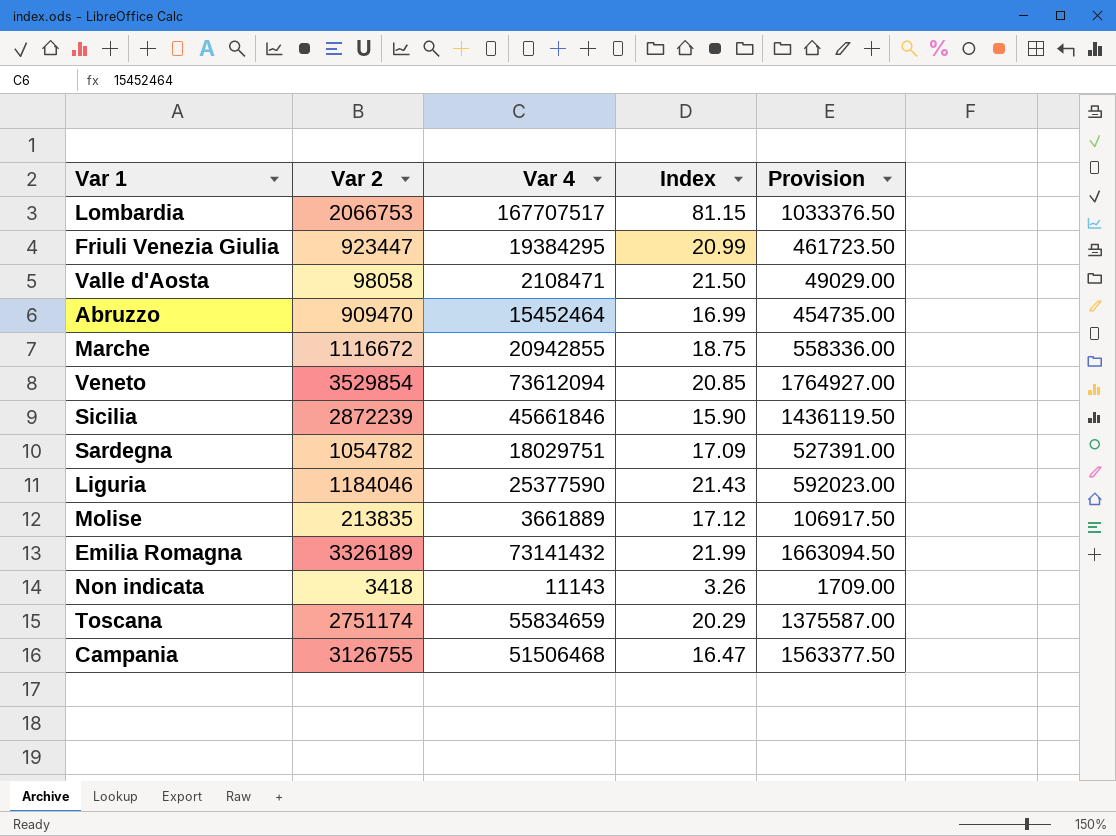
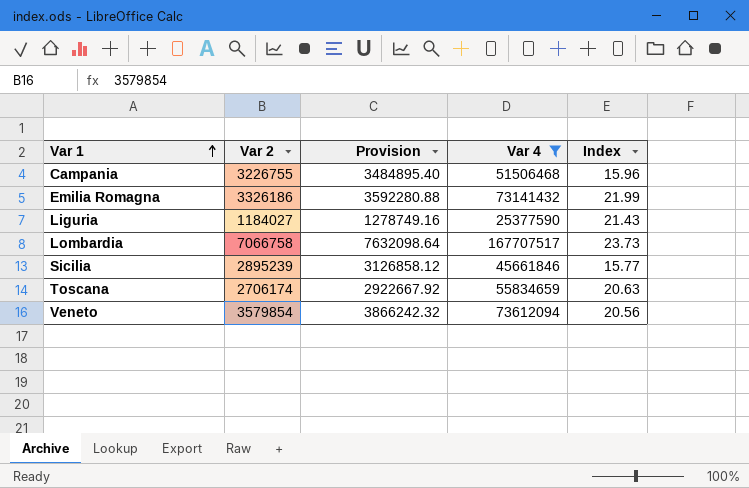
filter: none -> Var 4 >= 25377590
row order: none -> Var 1 ascending
column Provision | formula: [Var 2] * 0.5 -> [Var 2] * 1.08
column Provision | position: 5 -> 3
Campania | Var 2: 3126755 -> 3226755
Campania | Index: 16.47 -> 15.96
Emilia Romagna | Var 2: 3326189 -> 3326186
Liguria | Var 2: 1184046 -> 1184027
Lombardia | Var 2: 2066753 -> 7066758
Lombardia | Index: 81.15 -> 23.73
Sicilia | Var 2: 2872239 -> 2895239
Sicilia | Index: 15.90 -> 15.77
Toscana | Var 2: 2751174 -> 2706174
Toscana | Index: 20.29 -> 20.63
Veneto | Var 2: 3529854 -> 3579854
Veneto | Index: 20.85 -> 20.56

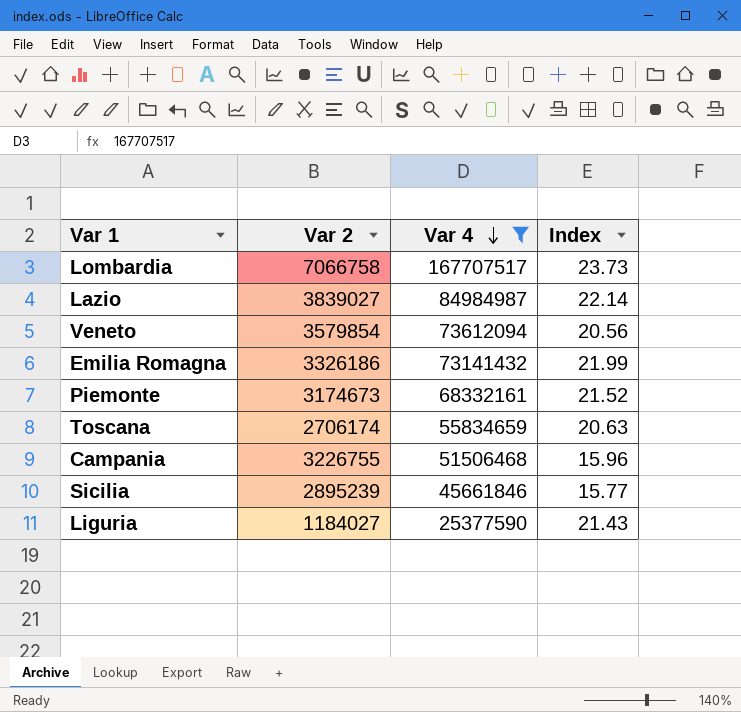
row order: Var 1 ascending -> Var 4 descending
column Provision | formula: [Var 2] * 1.08 -> none
row Lazio: none -> 3839027 | 84984987 | 22.14
row Piemonte: none -> 3174673 | 68332161 | 21.52

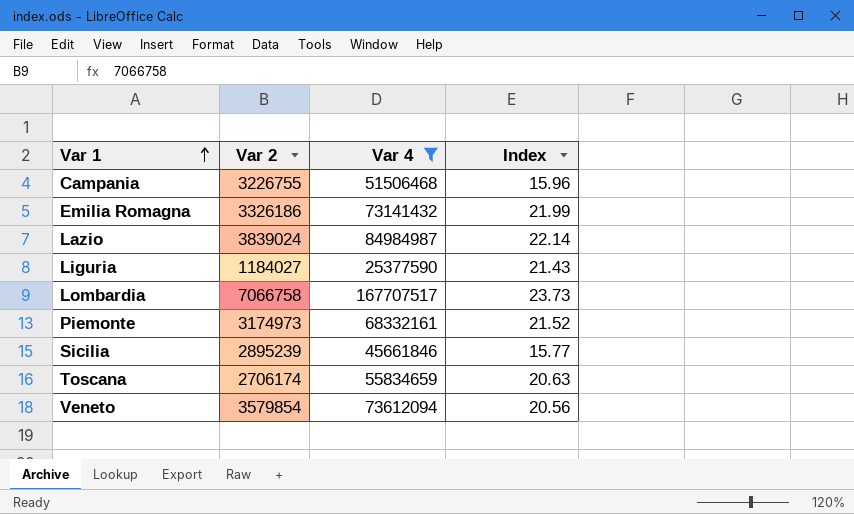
row order: Var 4 descending -> Var 1 ascending
Lazio | Var 2: 3839027 -> 3839024
Piemonte | Var 2: 3174673 -> 3174973

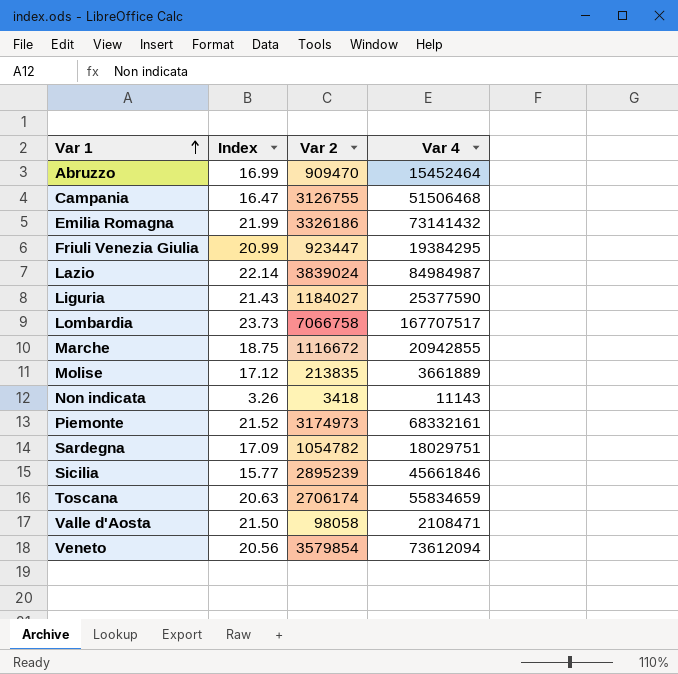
filter: Var 4 >= 25377590 -> none
column Index | position: 4 -> 2
Campania | Index: 15.96 -> 16.47
Campania | Var 2: 3226755 -> 3126755

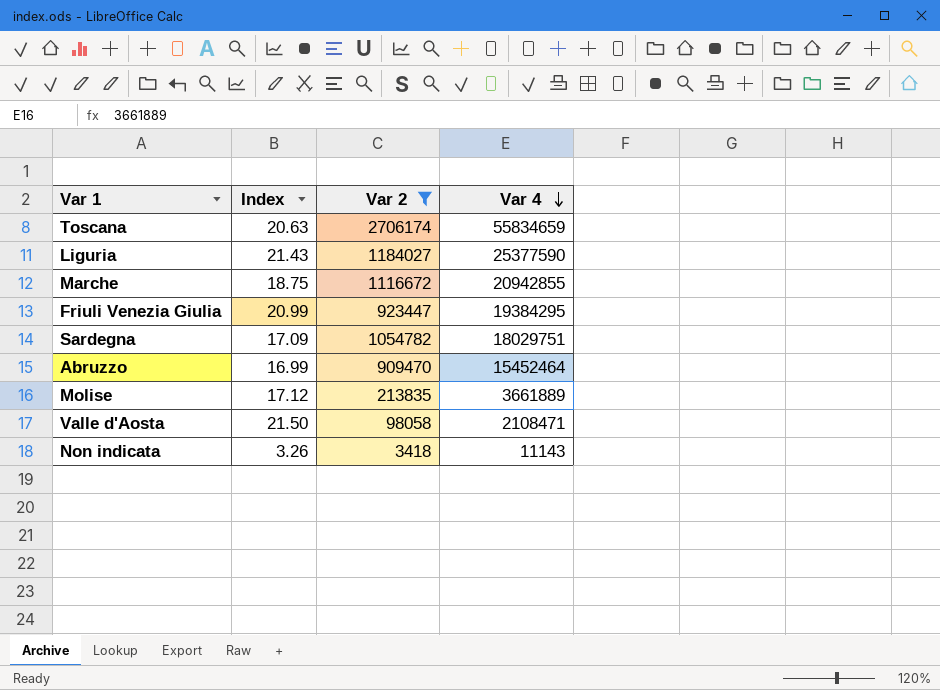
filter: none -> Var 2 <= 2706174
row order: Var 1 ascending -> Var 4 descending

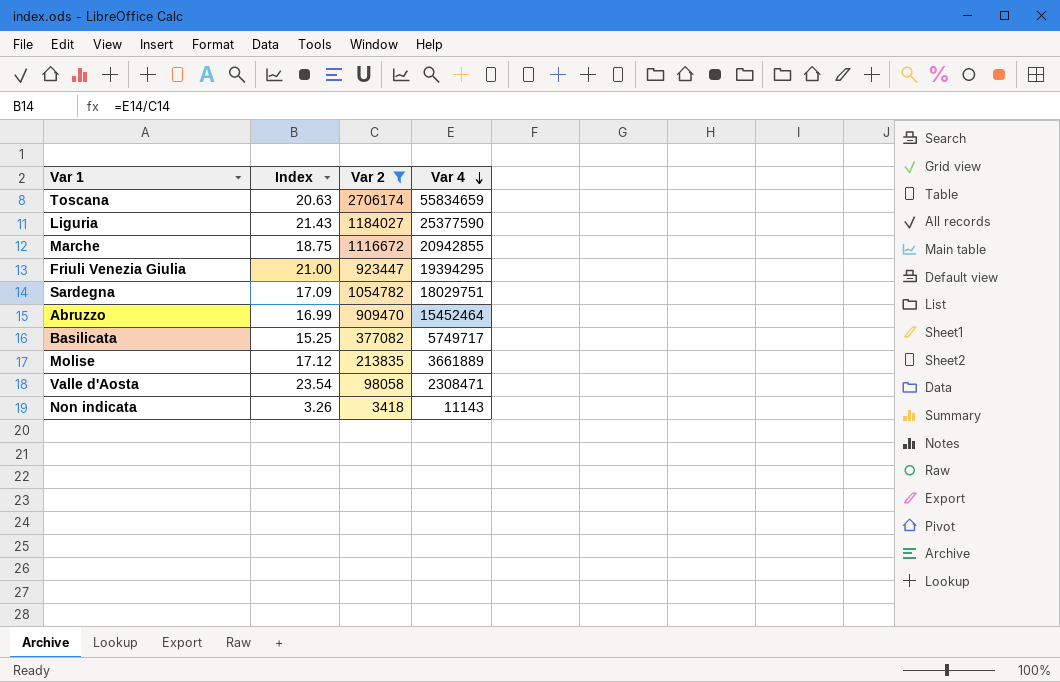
Friuli Venezia Giulia | Index: 20.99 -> 21.00
Friuli Venezia Giulia | Var 4: 19384295 -> 19394295
row Basilicata: none -> 15.25 | 377082 | 5749717
Valle d'Aosta | Index: 21.50 -> 23.54
Valle d'Aosta | Var 4: 2108471 -> 2308471

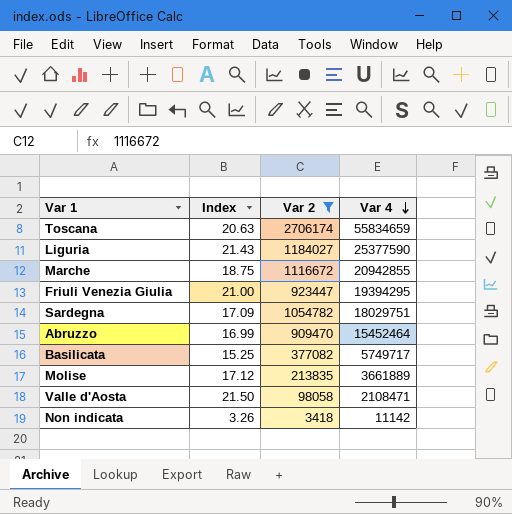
Valle d'Aosta | Index: 23.54 -> 21.50
Valle d'Aosta | Var 4: 2308471 -> 2108471
Non indicata | Var 4: 11143 -> 11142

